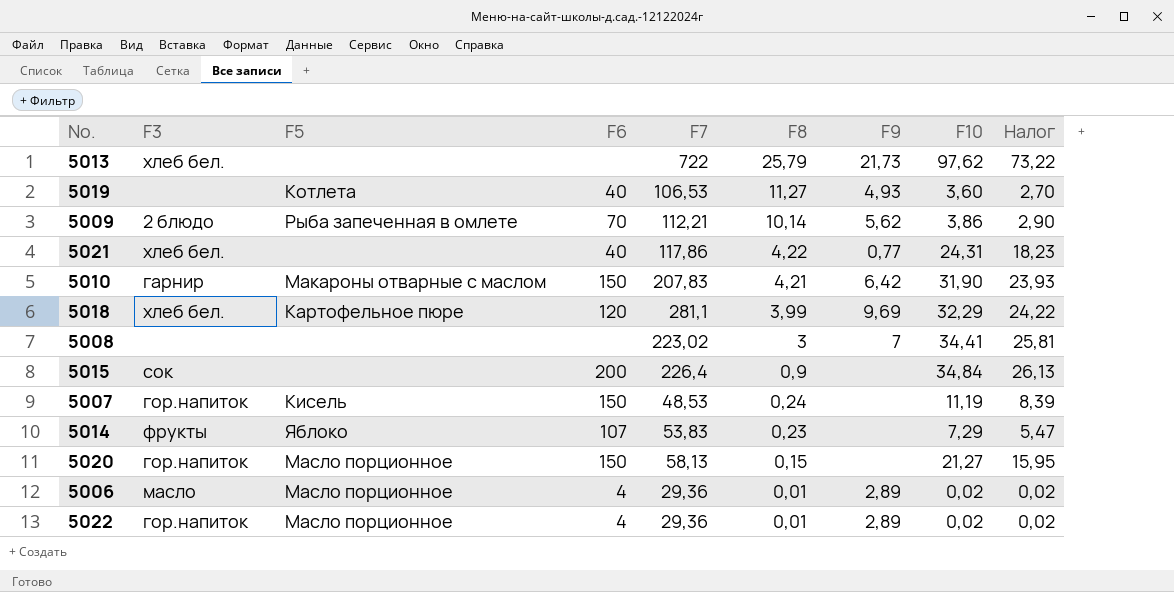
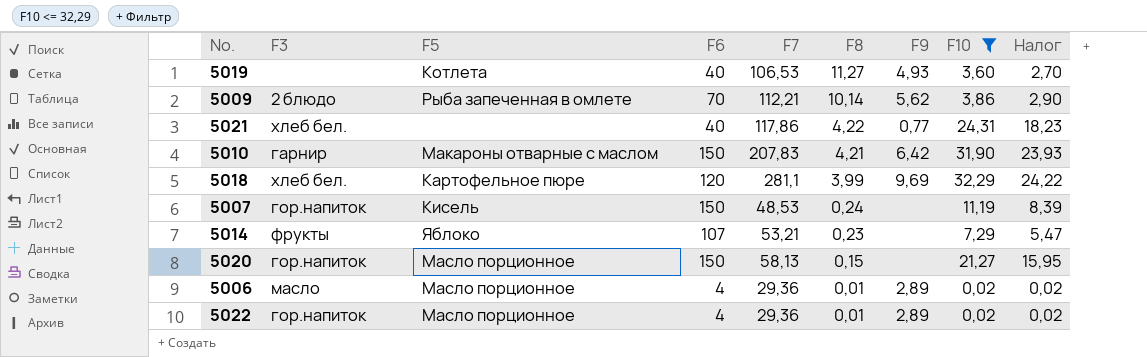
filter: none -> F10 <= 32,29
5014 | F7: 53,83 -> 53,21

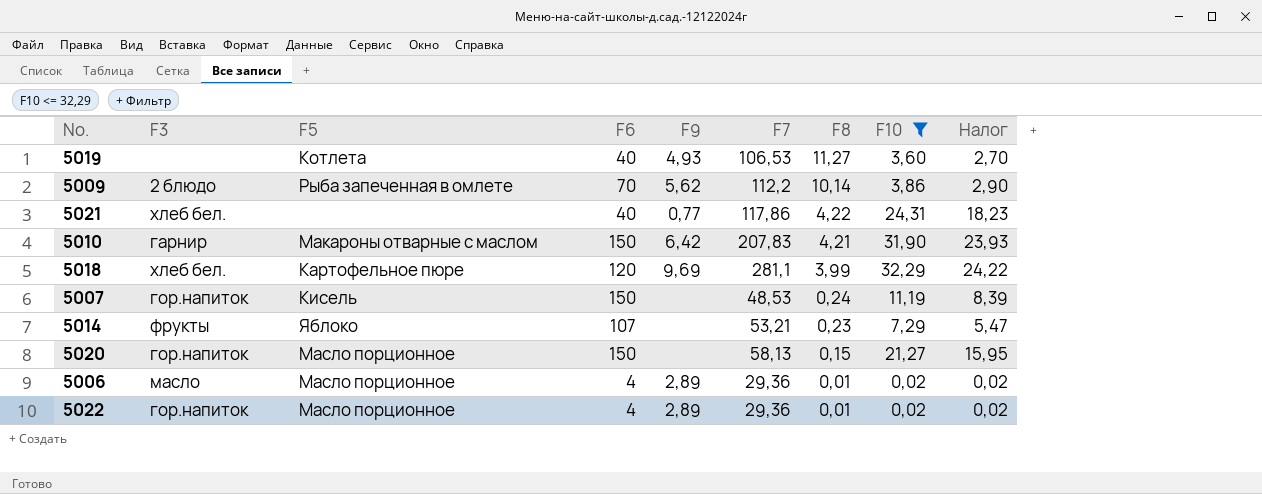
column F9 | position: 7 -> 5
5009 | F7: 112,21 -> 112,2

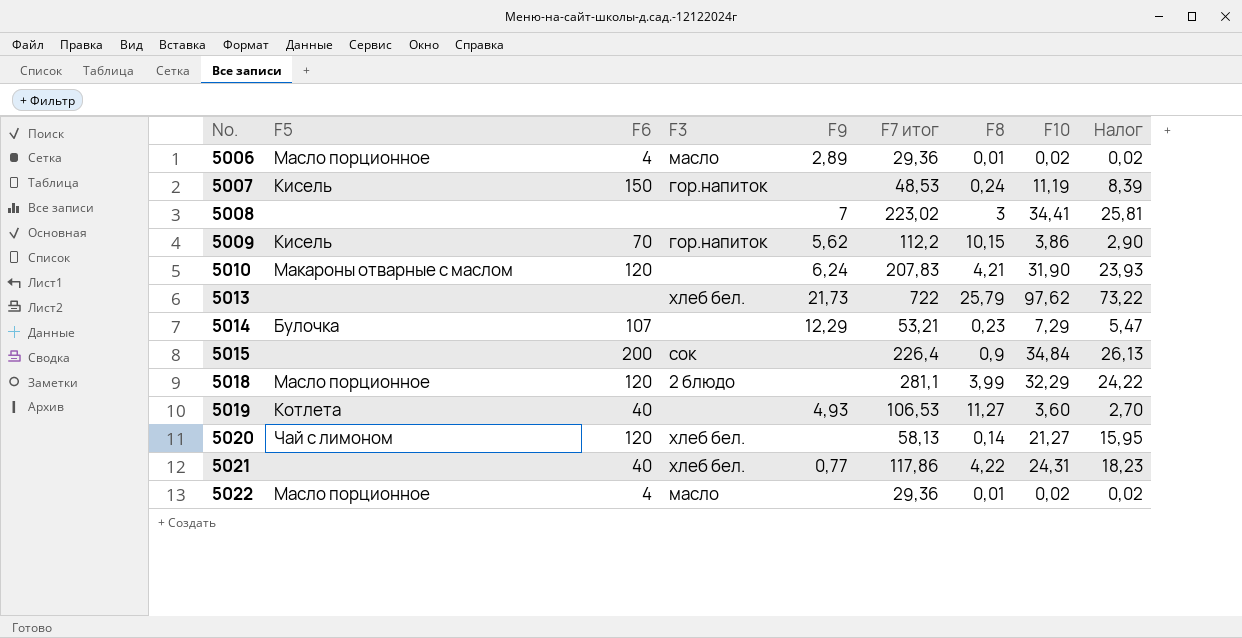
filter: F10 <= 32,29 -> none
row order: F8 descending -> No. ascending
column F3 | position: 2 -> 4
column name: F7 -> F7 итог
5009 | F5: Рыба запеченная в омлете -> Кисель
5009 | F3: 2 блюдо -> гор.напиток
5009 | F8: 10,14 -> 10,15
5010 | F6: 150 -> 120
5010 | F3: гарнир -> none
5010 | F9: 6,42 -> 6,24
5014 | F5: Яблоко -> Булочка
5014 | F3: фрукты -> none
5014 | F9: none -> 12,29
5018 | F5: Картофельное пюре -> Масло порционное
5018 | F3: хлеб бел. -> 2 блюдо
5018 | F9: 9,69 -> none
5020 | F5: Масло порционное -> Чай с лимоном
5020 | F6: 150 -> 120
5020 | F3: гор.напиток -> хлеб бел.
5020 | F8: 0,15 -> 0,14
5022 | F3: гор.напиток -> масло
5022 | F9: 2,89 -> none

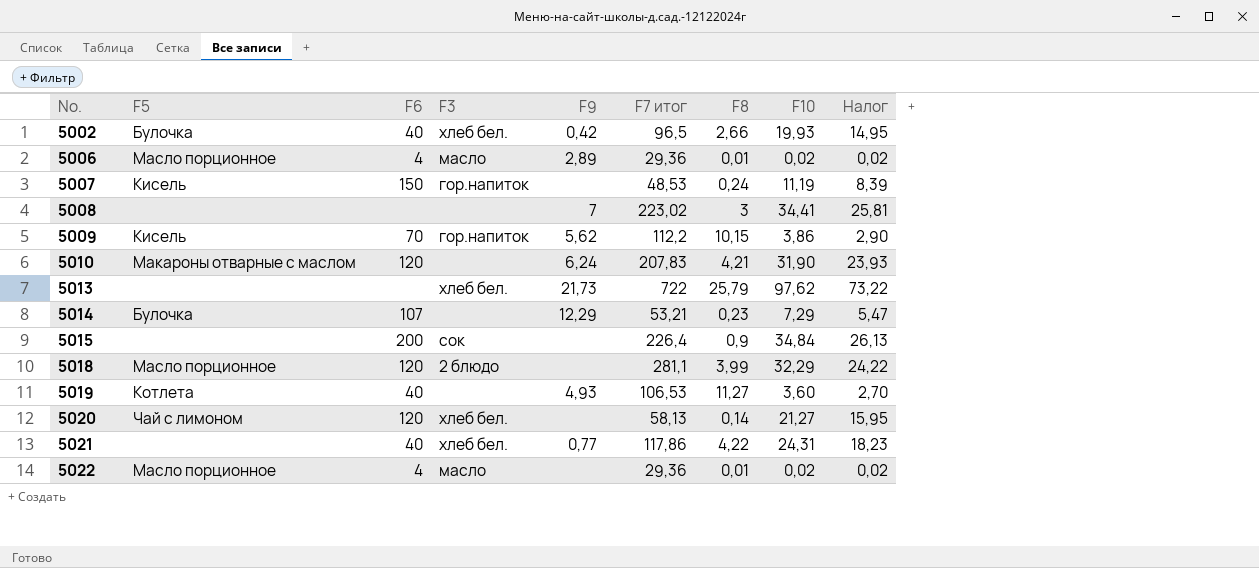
row 5002: none -> Булочка | 40 | хлеб бел. | 0,42 | 96,5 | 2,66 | 19,93 | 14,95

